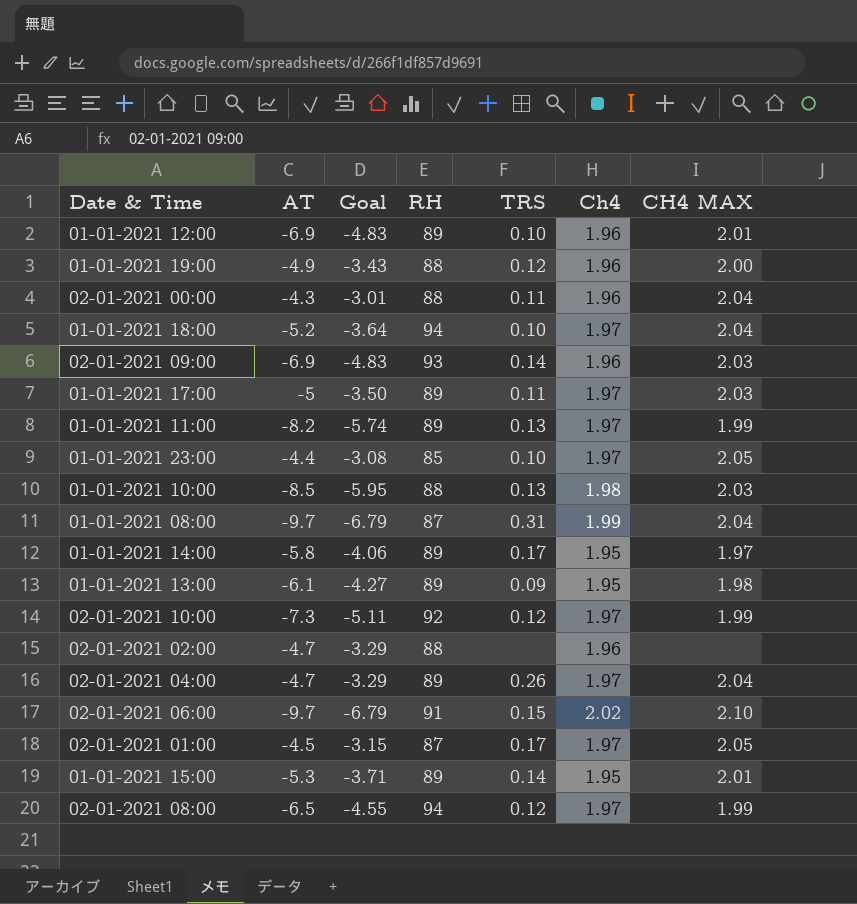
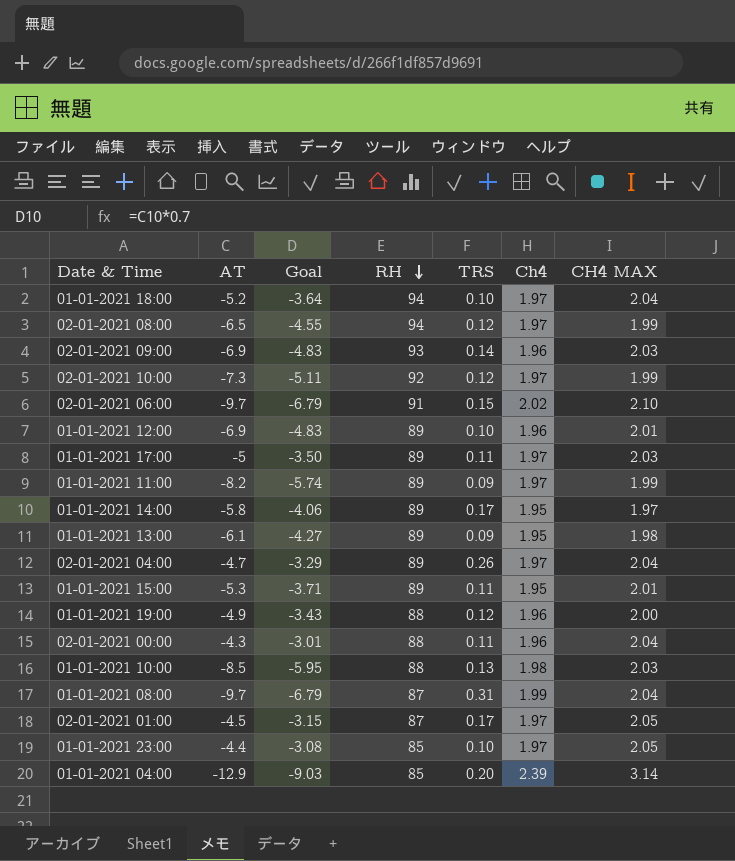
row order: none -> RH descending
row 02-01-2021 02:00: -4.7 | -3.29 | 88 | none | 1.96 | none -> none
01-01-2021 11:00 | TRS: 0.13 -> 0.09
01-01-2021 15:00 | TRS: 0.14 -> 0.11
row 01-01-2021 04:00: none -> -12.9 | -9.03 | 85 | 0.20 | 2.39 | 3.14

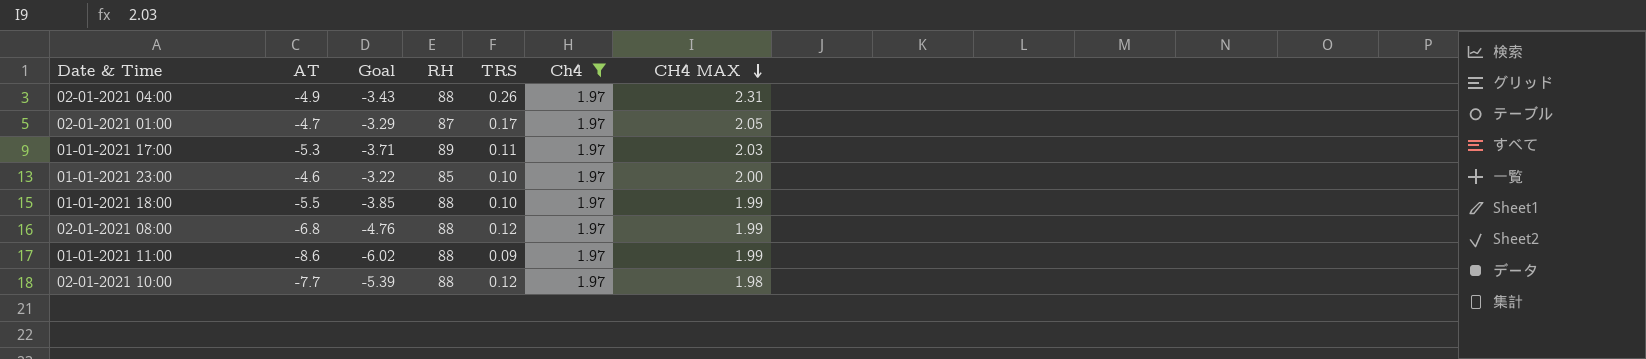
filter: none -> Ch4 = 1.97
row order: RH descending -> CH4 MAX descending
02-01-2021 04:00 | AT: -4.7 -> -4.9
02-01-2021 04:00 | Goal: -3.29 -> -3.43
02-01-2021 04:00 | RH: 89 -> 88
02-01-2021 04:00 | CH4 MAX: 2.04 -> 2.31
02-01-2021 01:00 | AT: -4.5 -> -4.7
02-01-2021 01:00 | Goal: -3.15 -> -3.29
01-01-2021 17:00 | AT: -5 -> -5.3
01-01-2021 17:00 | Goal: -3.50 -> -3.71
01-01-2021 23:00 | AT: -4.4 -> -4.6
01-01-2021 23:00 | Goal: -3.08 -> -3.22
01-01-2021 23:00 | CH4 MAX: 2.05 -> 2.00
01-01-2021 18:00 | AT: -5.2 -> -5.5
01-01-2021 18:00 | Goal: -3.64 -> -3.85
01-01-2021 18:00 | RH: 94 -> 88
01-01-2021 18:00 | CH4 MAX: 2.04 -> 1.99
02-01-2021 08:00 | AT: -6.5 -> -6.8
02-01-2021 08:00 | Goal: -4.55 -> -4.76
02-01-2021 08:00 | RH: 94 -> 88
01-01-2021 11:00 | AT: -8.2 -> -8.6
01-01-2021 11:00 | Goal: -5.74 -> -6.02
01-01-2021 11:00 | RH: 89 -> 88
02-01-2021 10:00 | AT: -7.3 -> -7.7
02-01-2021 10:00 | Goal: -5.11 -> -5.39
02-01-2021 10:00 | RH: 92 -> 88
02-01-2021 10:00 | CH4 MAX: 1.99 -> 1.98

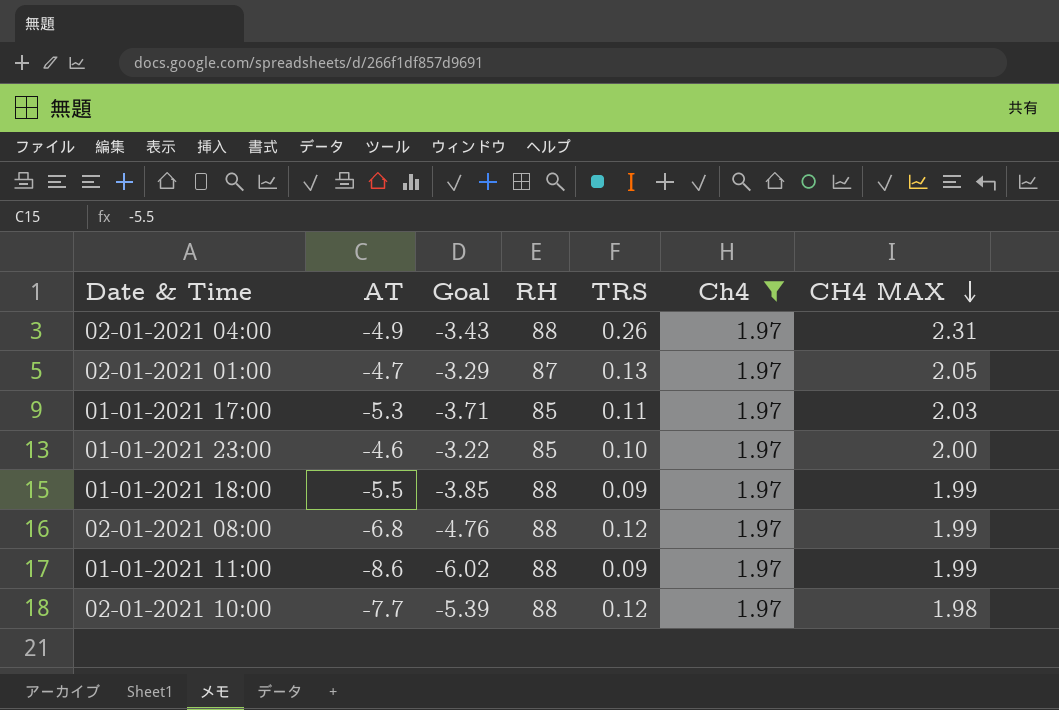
02-01-2021 01:00 | TRS: 0.17 -> 0.13
01-01-2021 17:00 | RH: 89 -> 85
01-01-2021 18:00 | TRS: 0.10 -> 0.09

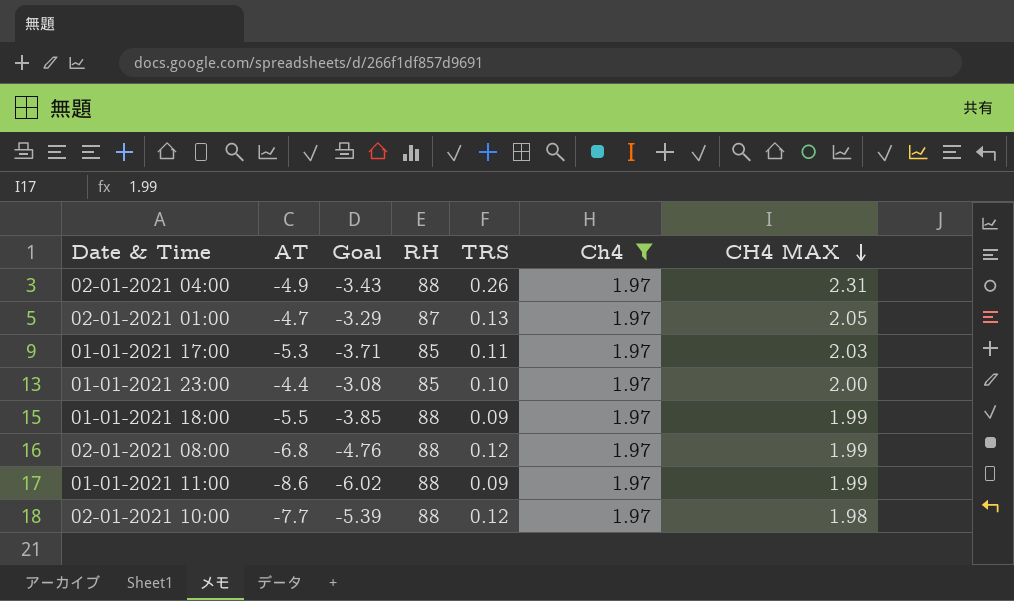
01-01-2021 23:00 | AT: -4.6 -> -4.4
01-01-2021 23:00 | Goal: -3.22 -> -3.08

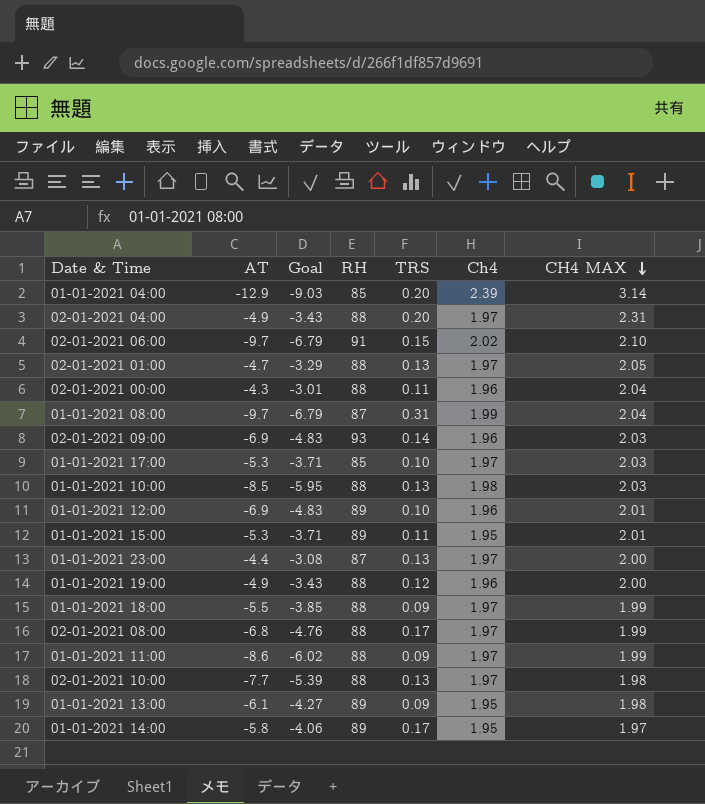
filter: Ch4 = 1.97 -> none
02-01-2021 04:00 | TRS: 0.26 -> 0.20
02-01-2021 01:00 | RH: 87 -> 88
01-01-2021 17:00 | TRS: 0.11 -> 0.10
01-01-2021 23:00 | RH: 85 -> 87
01-01-2021 23:00 | TRS: 0.10 -> 0.13
02-01-2021 08:00 | TRS: 0.12 -> 0.17
02-01-2021 10:00 | TRS: 0.12 -> 0.13

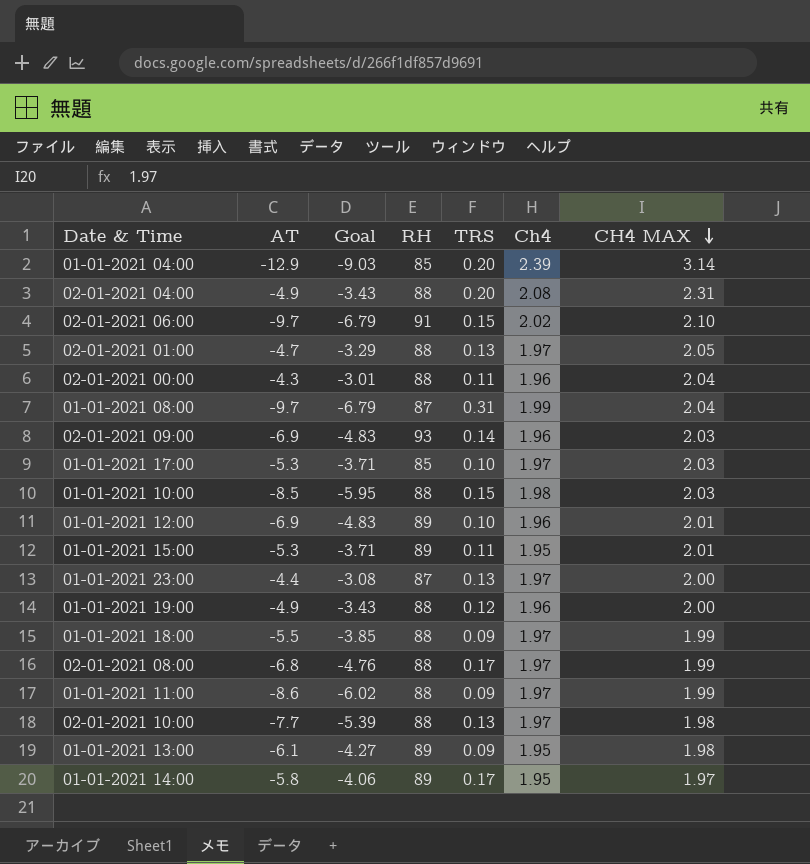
02-01-2021 04:00 | Ch4: 1.97 -> 2.08
01-01-2021 10:00 | TRS: 0.13 -> 0.15

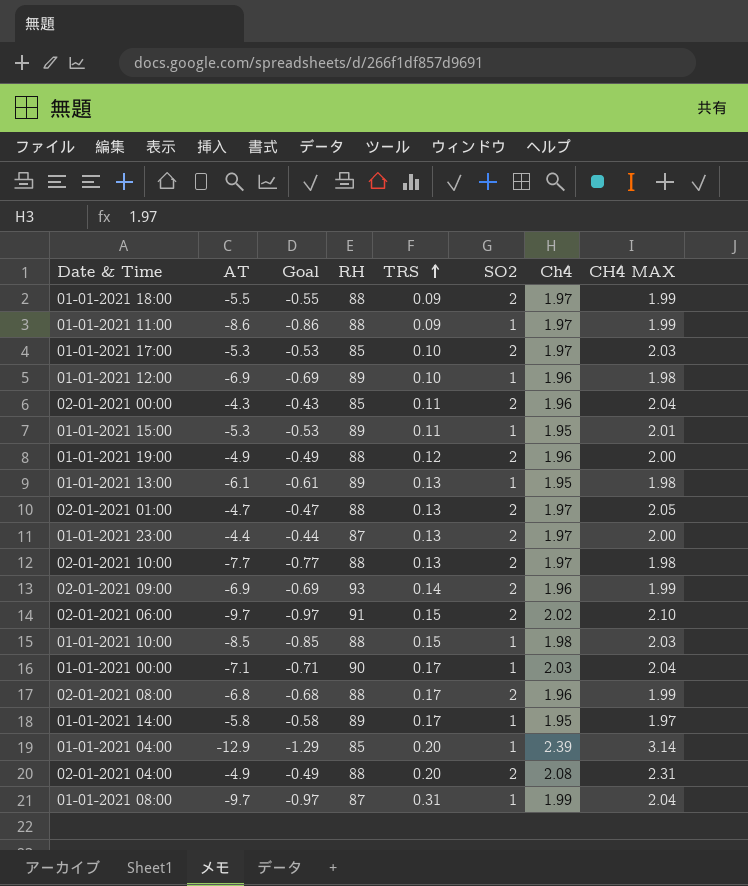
row order: CH4 MAX descending -> TRS ascending
column Goal | formula: [AT] * 0.7 -> [AT] * 0.1
column SO2 | position: none -> 6
01-01-2021 12:00 | CH4 MAX: 2.01 -> 1.98
02-01-2021 00:00 | RH: 88 -> 85
01-01-2021 13:00 | TRS: 0.09 -> 0.13
02-01-2021 09:00 | CH4 MAX: 2.03 -> 1.99
row 01-01-2021 00:00: none -> -7.1 | -0.71 | 90 | 0.17 | 1 | 2.03 | 2.04
02-01-2021 08:00 | Ch4: 1.97 -> 1.96

